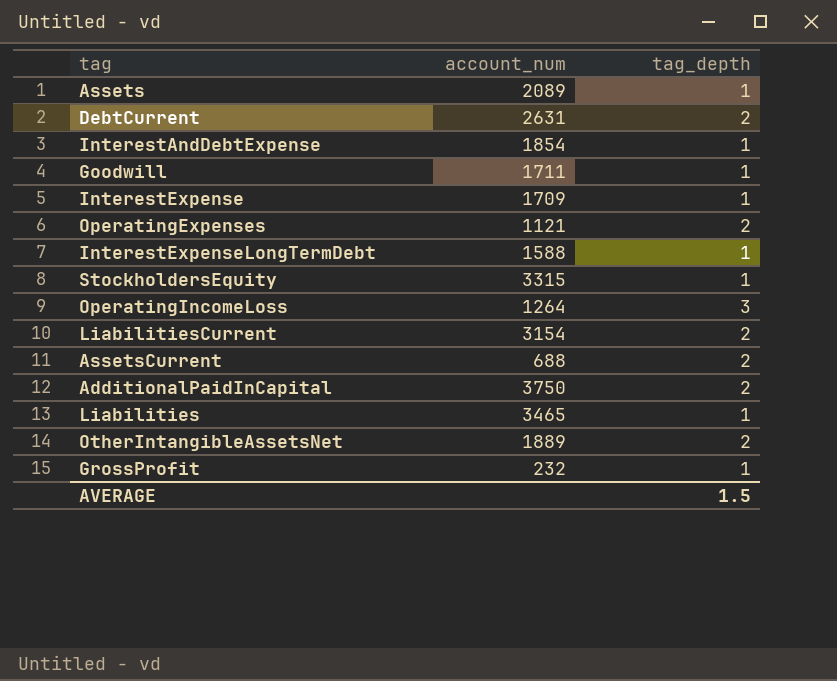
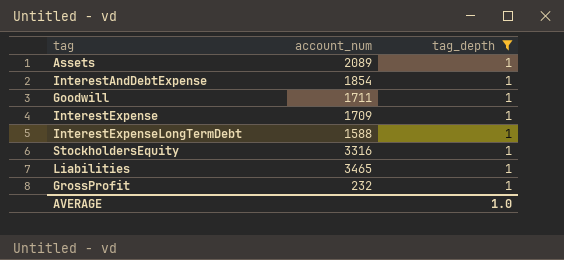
filter: none -> tag_depth = 1
StockholdersEquity | account_num: 3315 -> 3316
AVERAGE | tag_depth: 1.5 -> 1.0

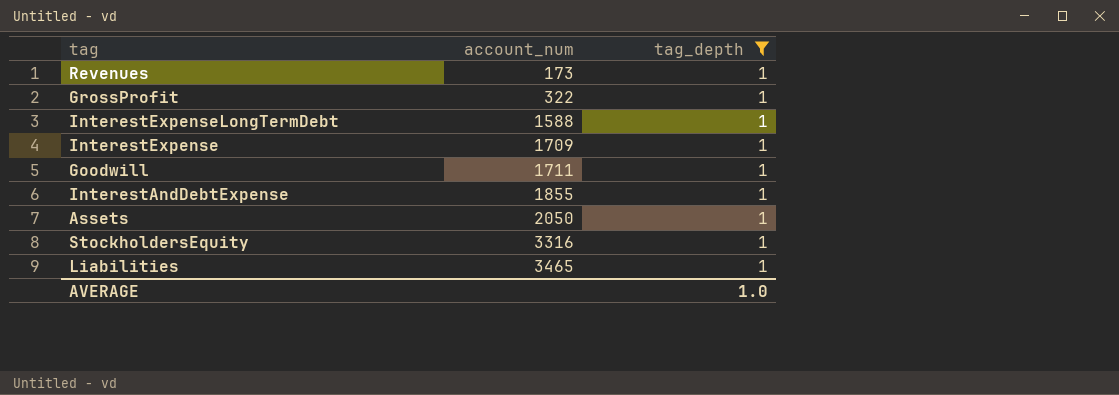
row order: none -> account_num ascending
row Revenues: none -> 173 | 1
GrossProfit | account_num: 232 -> 322
InterestAndDebtExpense | account_num: 1854 -> 1855
Assets | account_num: 2089 -> 2050

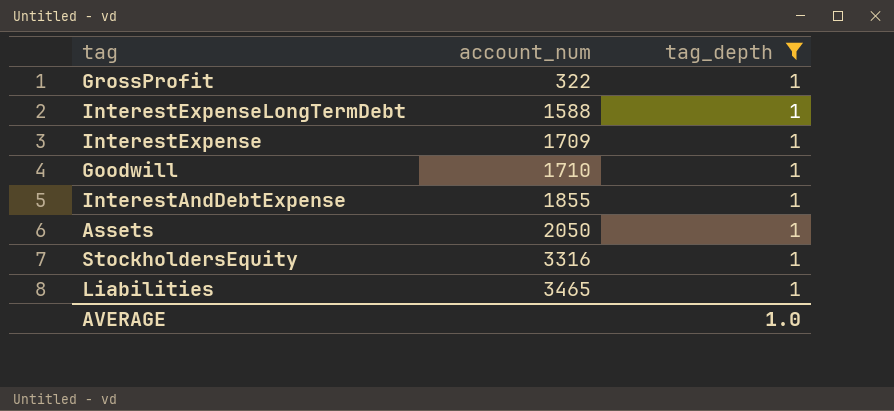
row Revenues: 173 | 1 -> none
Goodwill | account_num: 1711 -> 1710

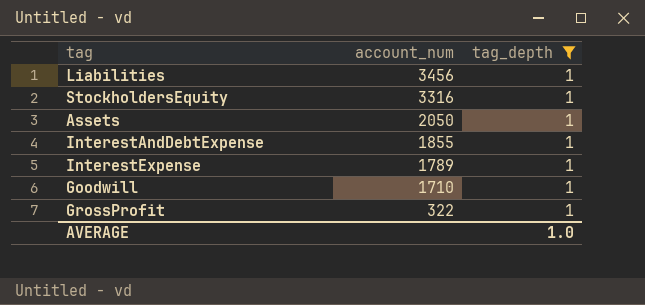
row order: account_num ascending -> account_num descending
row InterestExpenseLongTermDebt: 1588 | 1 -> none
Liabilities | account_num: 3465 -> 3456
InterestExpense | account_num: 1709 -> 1789

